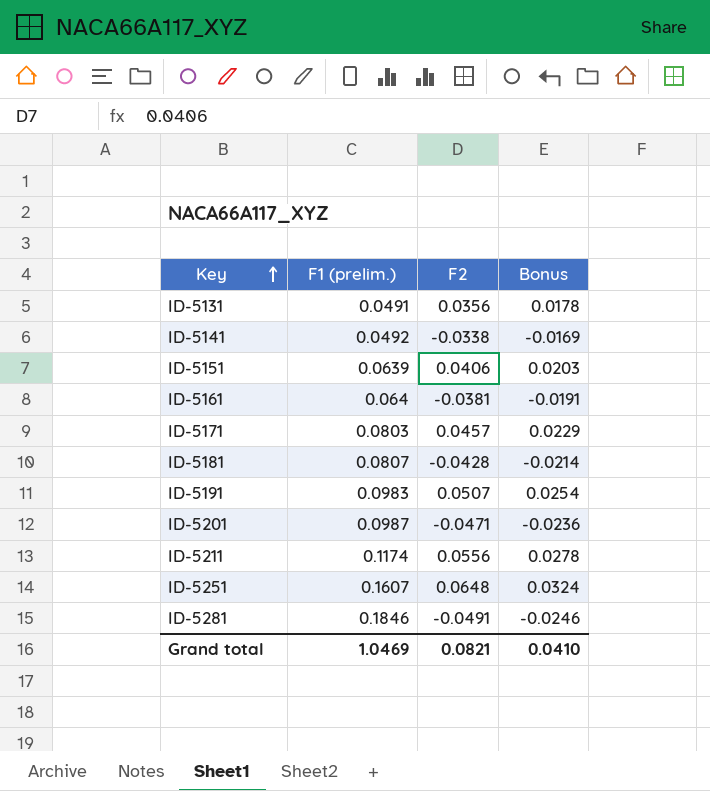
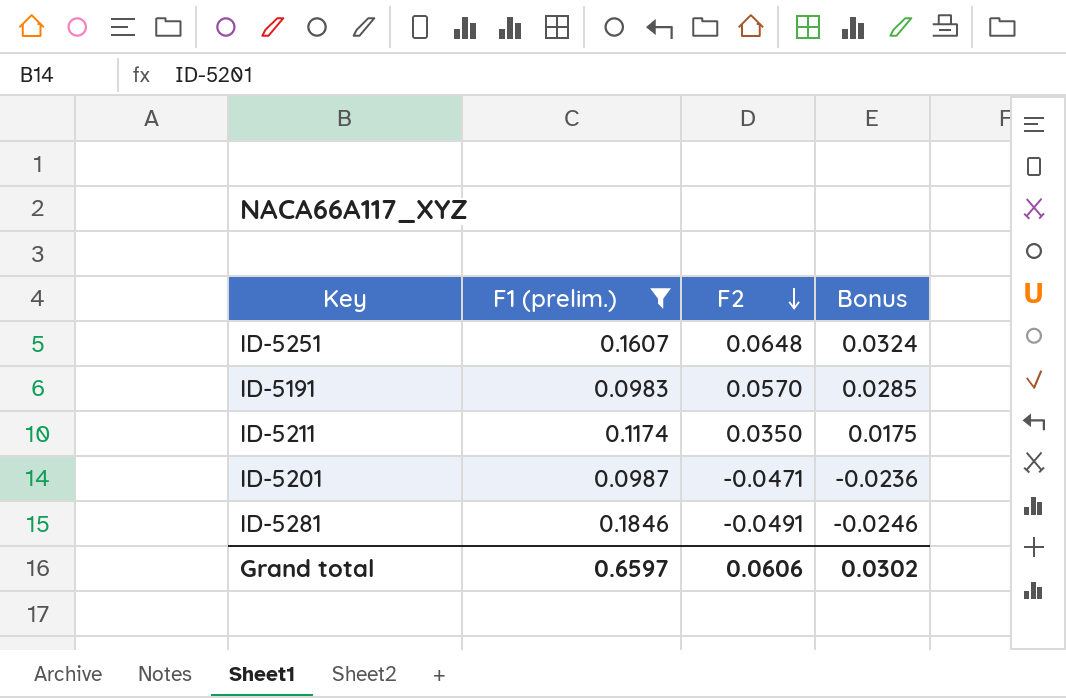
filter: none -> F1 (prelim.) >= 0.0983
row order: Key ascending -> F2 descending
ID-5191 | F2: 0.0507 -> 0.0570
ID-5191 | Bonus: 0.0254 -> 0.0285
ID-5211 | F2: 0.0556 -> 0.0350
ID-5211 | Bonus: 0.0278 -> 0.0175
Grand total | F1 (prelim.): 1.0469 -> 0.6597
Grand total | F2: 0.0821 -> 0.0606
Grand total | Bonus: 0.0410 -> 0.0302

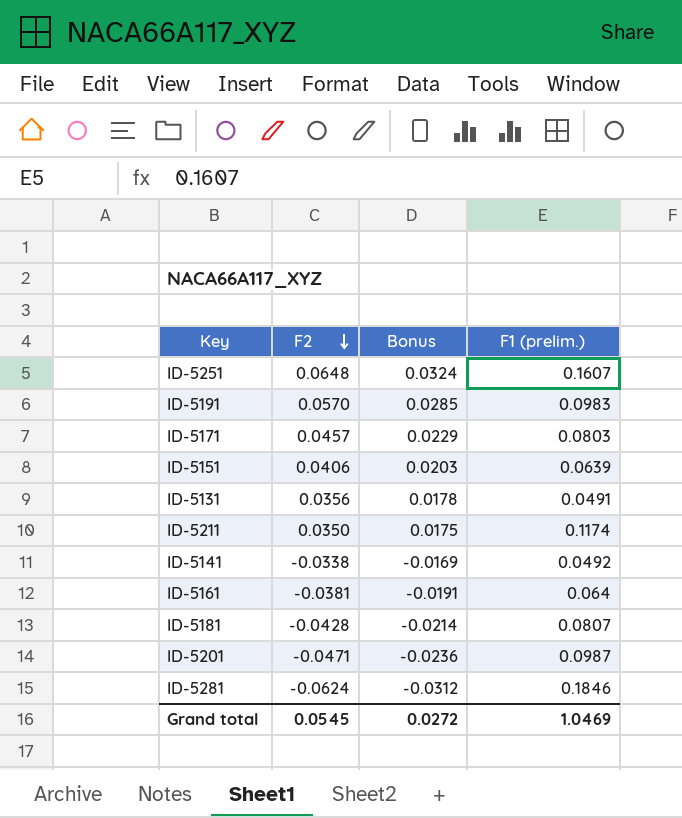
filter: F1 (prelim.) >= 0.0983 -> none
column F1 (prelim.) | position: 2 -> 4
ID-5281 | F2: -0.0491 -> -0.0624
ID-5281 | Bonus: -0.0246 -> -0.0312
Grand total | F2: 0.0606 -> 0.0545
Grand total | Bonus: 0.0302 -> 0.0272
Grand total | F1 (prelim.): 0.6597 -> 1.0469

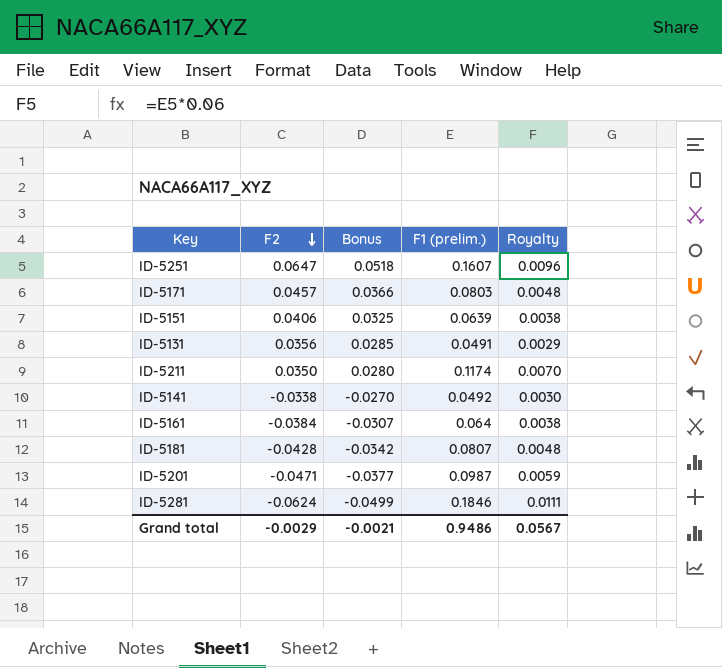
column Bonus | formula: [F2] * 0.5 -> [F2] * 0.8
column Royalty | formula: none -> [F1 (prelim.)] * 0.06
row ID-5191: 0.0570 | 0.0285 | 0.0983 -> none
ID-5251 | F2: 0.0648 -> 0.0647
ID-5161 | F2: -0.0381 -> -0.0384
Grand total | F2: 0.0545 -> -0.0029
Grand total | Bonus: 0.0272 -> -0.0021
Grand total | F1 (prelim.): 1.0469 -> 0.9486

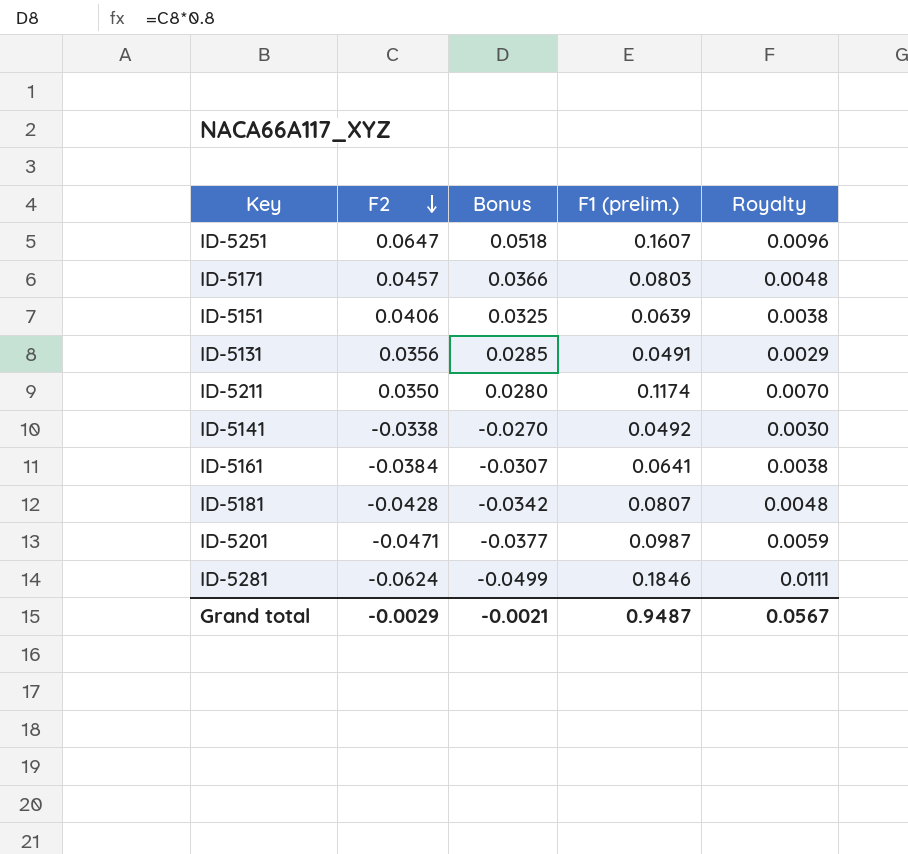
ID-5161 | F1 (prelim.): 0.064 -> 0.0641
Grand total | F1 (prelim.): 0.9486 -> 0.9487

